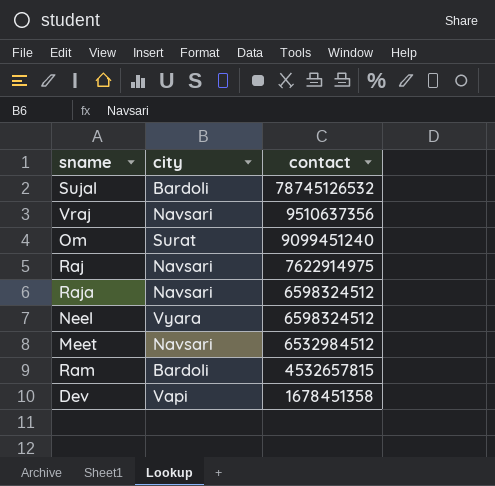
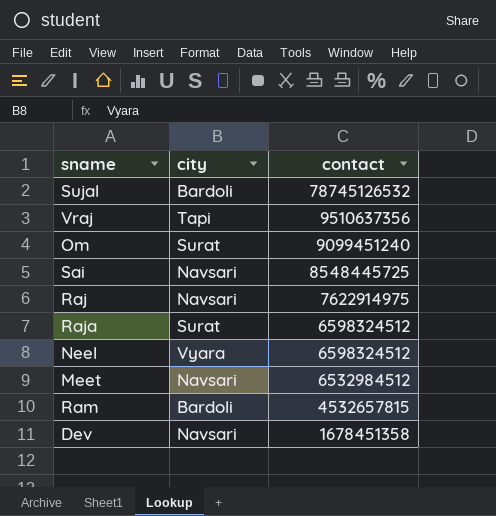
Vraj | city: Navsari -> Tapi
row Sai: none -> Navsari | 8548445725
Raja | city: Navsari -> Surat
Dev | city: Vapi -> Navsari

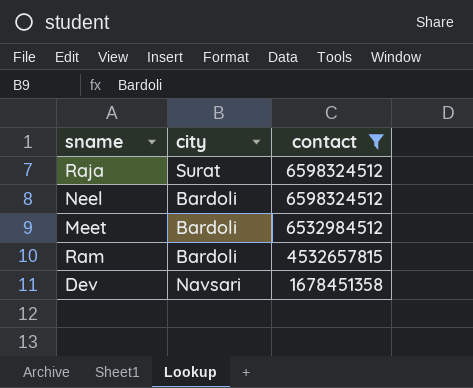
filter: none -> contact <= 6598324512
Neel | city: Vyara -> Bardoli
Meet | city: Navsari -> Bardoli

